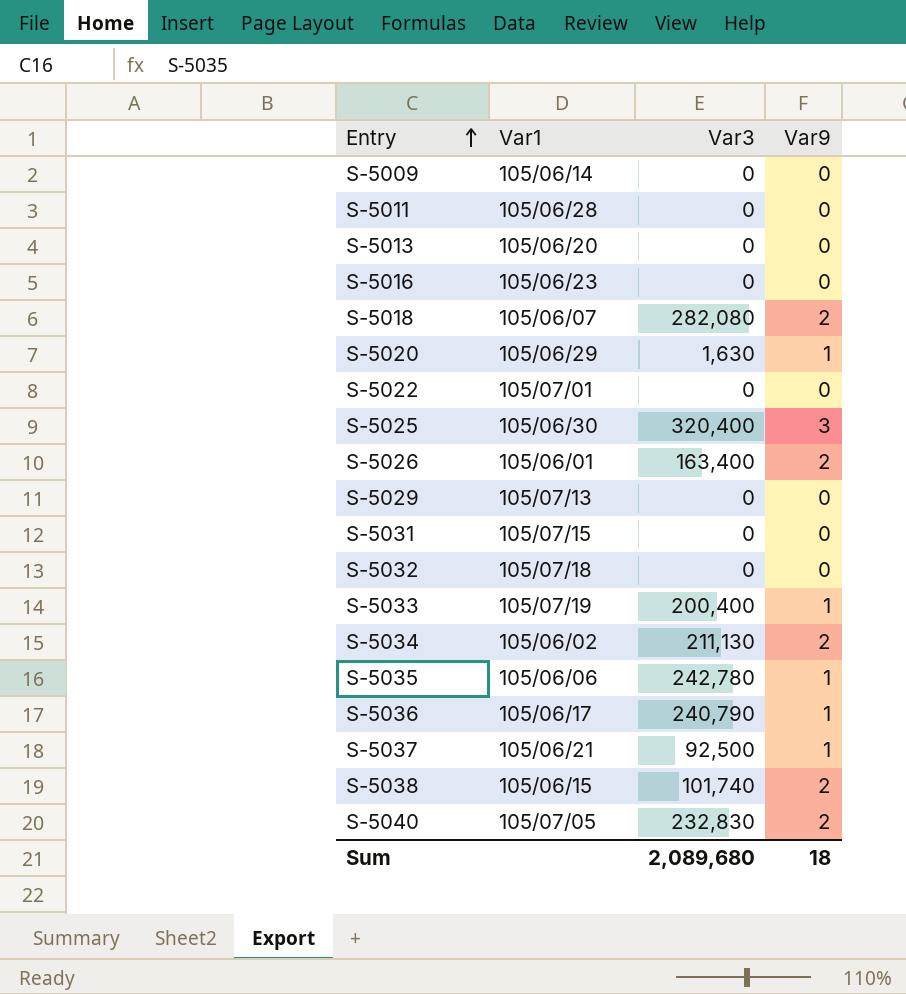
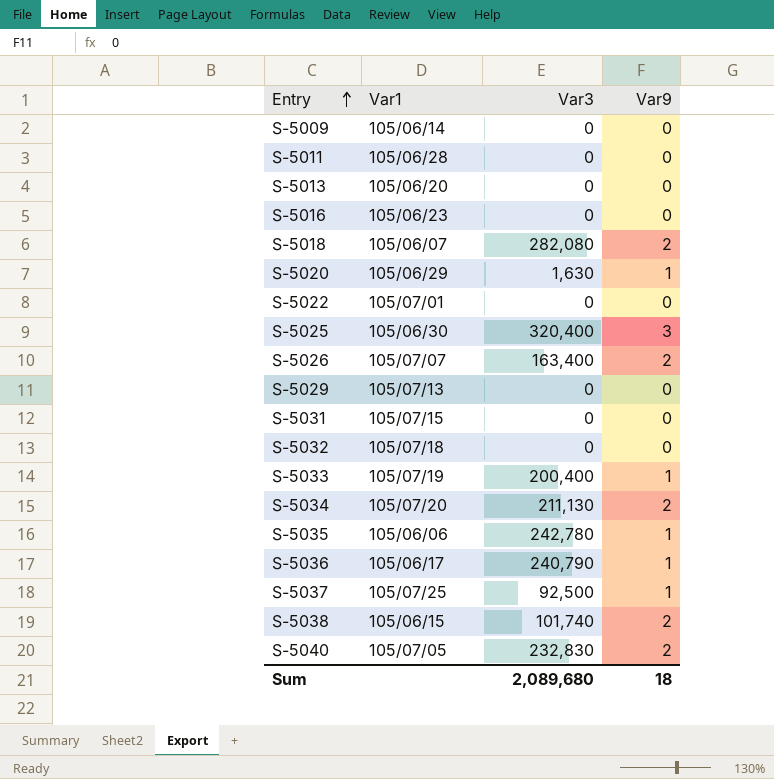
S-5026 | Var1: 105/06/01 -> 105/07/07
S-5034 | Var1: 105/06/02 -> 105/07/20
S-5037 | Var1: 105/06/21 -> 105/07/25

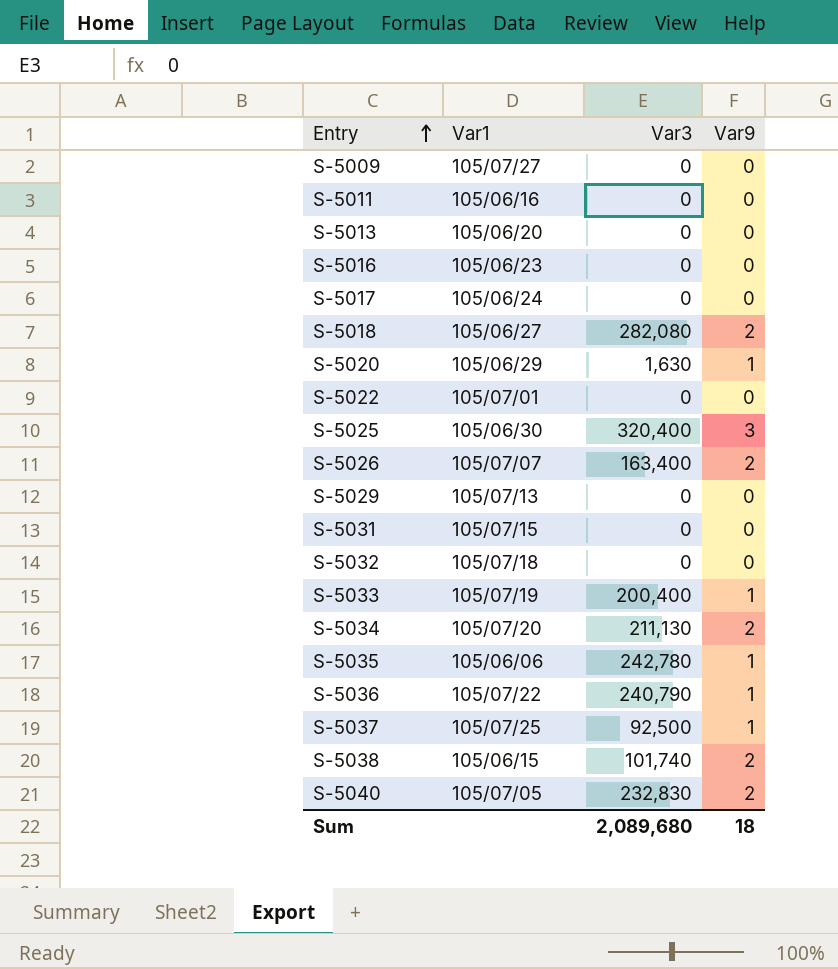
S-5009 | Var1: 105/06/14 -> 105/07/27
S-5011 | Var1: 105/06/28 -> 105/06/16
row S-5017: none -> 105/06/24 | 0 | 0
S-5018 | Var1: 105/06/07 -> 105/06/27
S-5036 | Var1: 105/06/17 -> 105/07/22

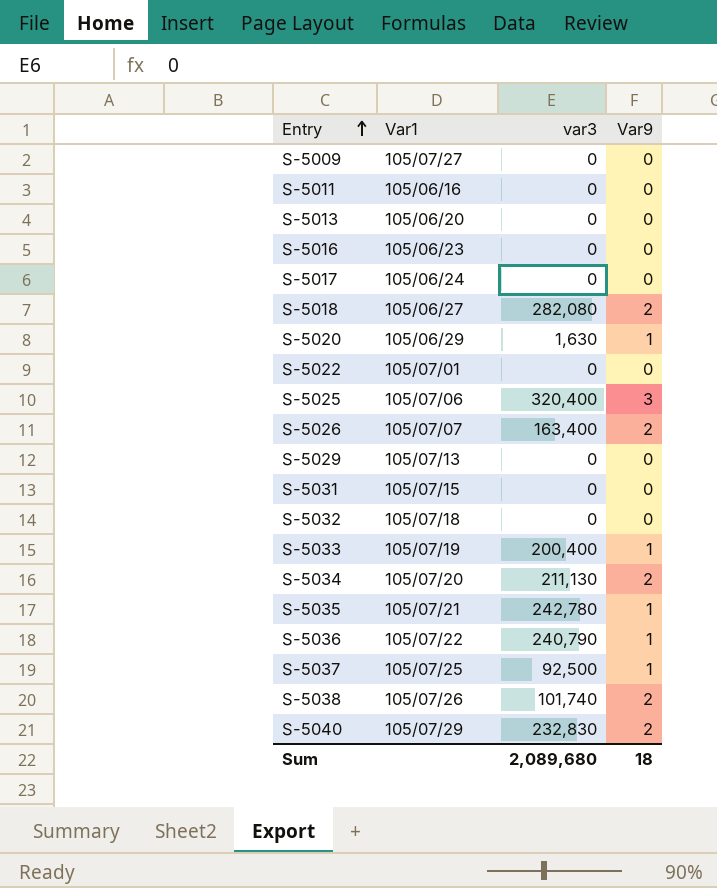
column name: Var3 -> var3
S-5025 | Var1: 105/06/30 -> 105/07/06
S-5035 | Var1: 105/06/06 -> 105/07/21
S-5038 | Var1: 105/06/15 -> 105/07/26
S-5040 | Var1: 105/07/05 -> 105/07/29

